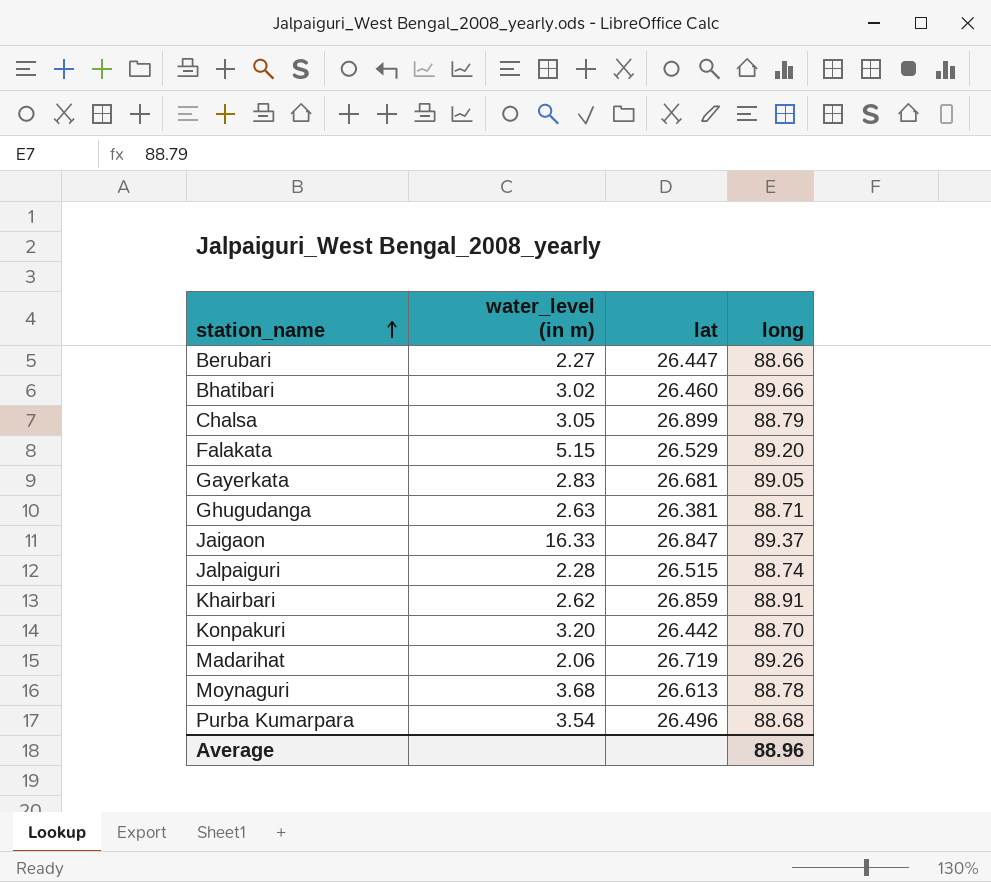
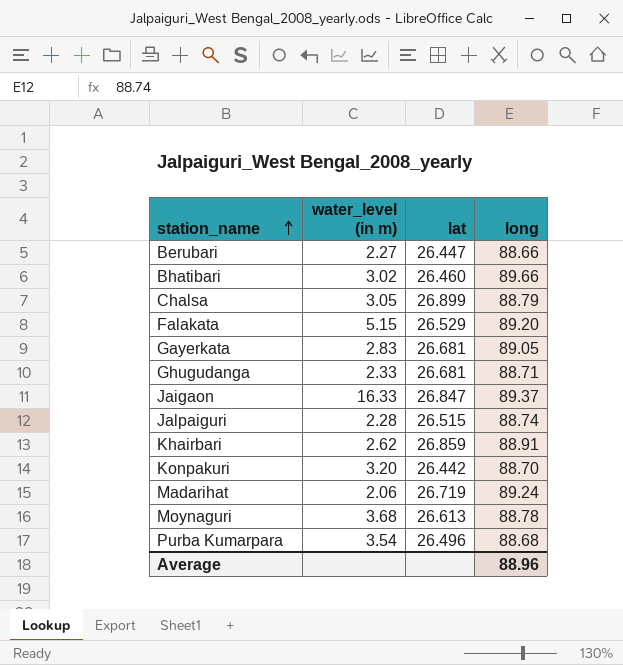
Ghugudanga | water_level (in m): 2.63 -> 2.33
Ghugudanga | lat: 26.381 -> 26.681
Madarihat | long: 89.26 -> 89.24

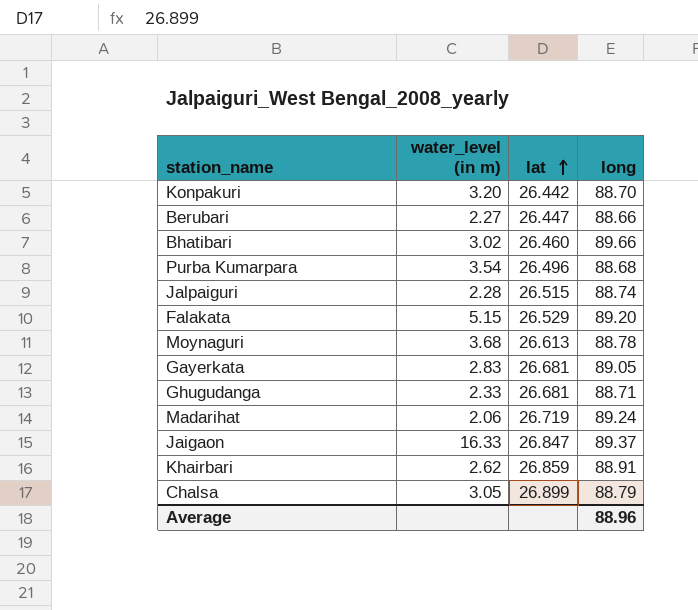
row order: station_name ascending -> lat ascending

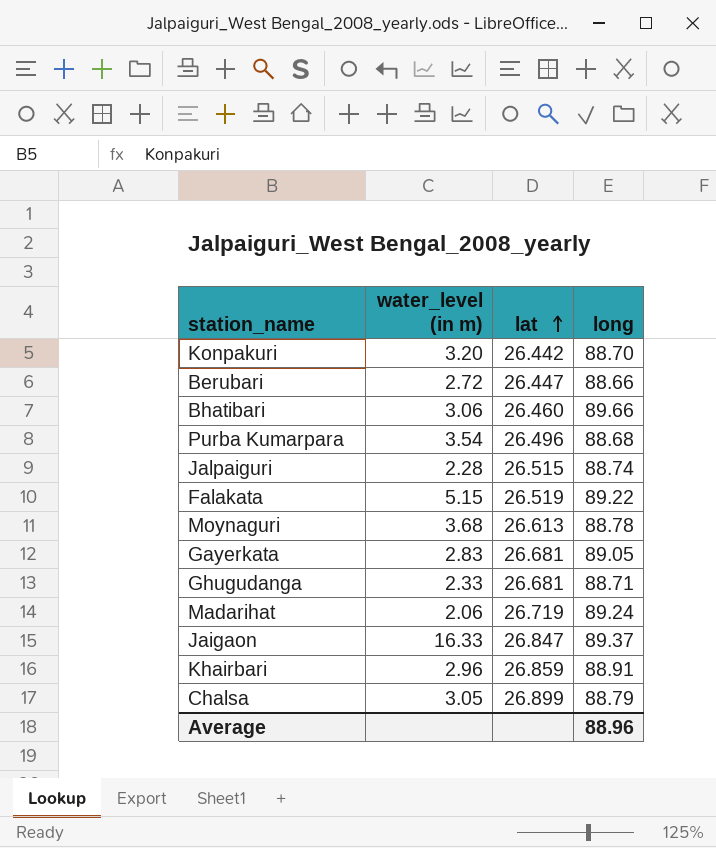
Berubari | water_level (in m): 2.27 -> 2.72
Bhatibari | water_level (in m): 3.02 -> 3.06
Falakata | lat: 26.529 -> 26.519
Falakata | long: 89.20 -> 89.22
Khairbari | water_level (in m): 2.62 -> 2.96

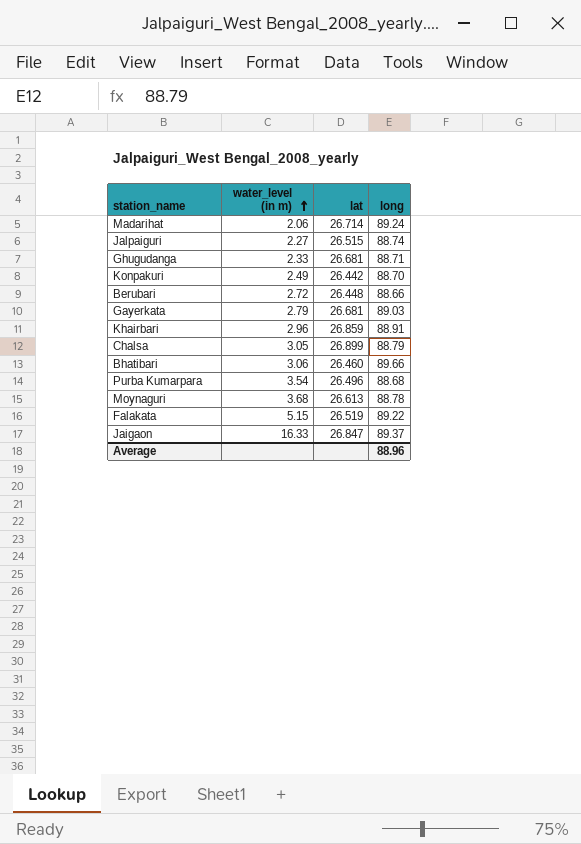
row order: lat ascending -> water_level (in m) ascending
Madarihat | lat: 26.719 -> 26.714
Jalpaiguri | water_level (in m): 2.28 -> 2.27
Konpakuri | water_level (in m): 3.20 -> 2.49
Berubari | lat: 26.447 -> 26.448
Gayerkata | water_level (in m): 2.83 -> 2.79
Gayerkata | long: 89.05 -> 89.03

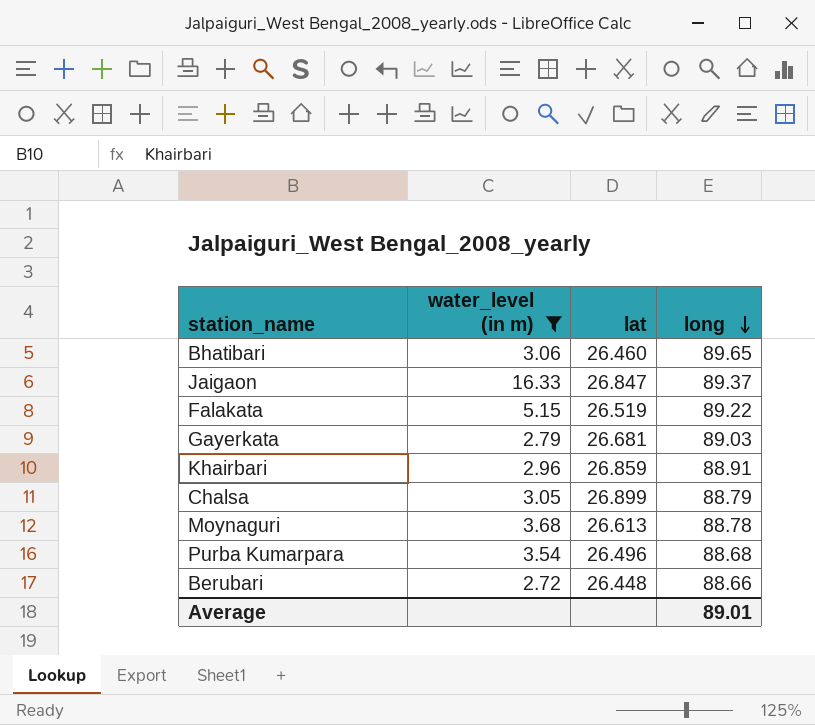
filter: none -> water_level (in m) >= 2.72
row order: water_level (in m) ascending -> long descending
Bhatibari | long: 89.66 -> 89.65
Average | long: 88.96 -> 89.01

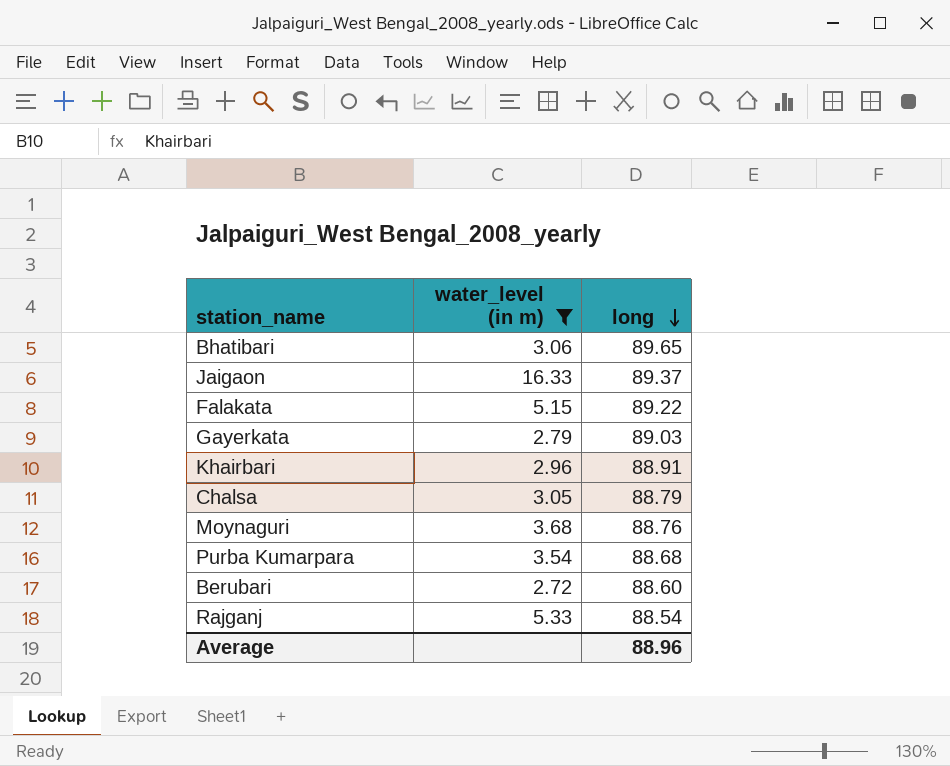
column lat | position: 3 -> none
Moynaguri | long: 88.78 -> 88.76
Berubari | long: 88.66 -> 88.60
row Rajganj: none -> 5.33 | 88.54
Average | long: 89.01 -> 88.96

